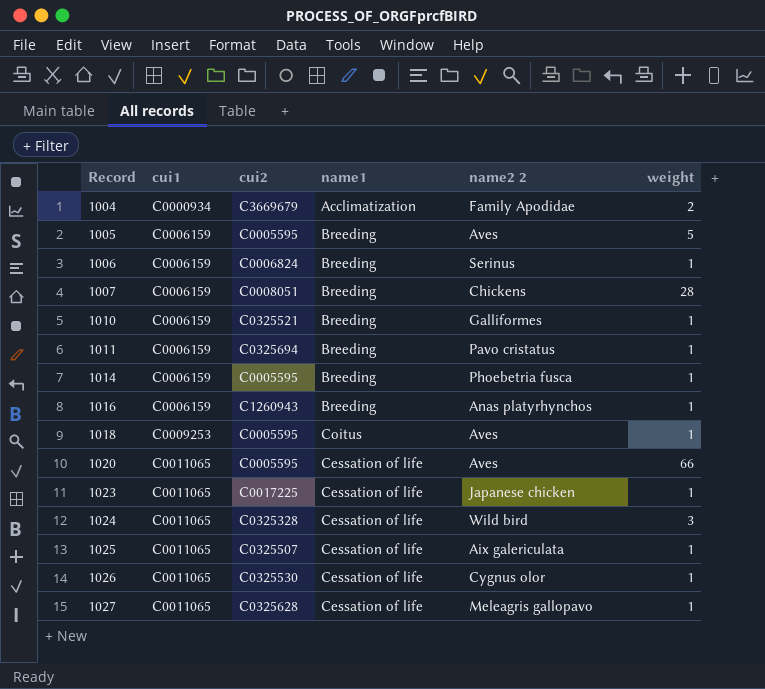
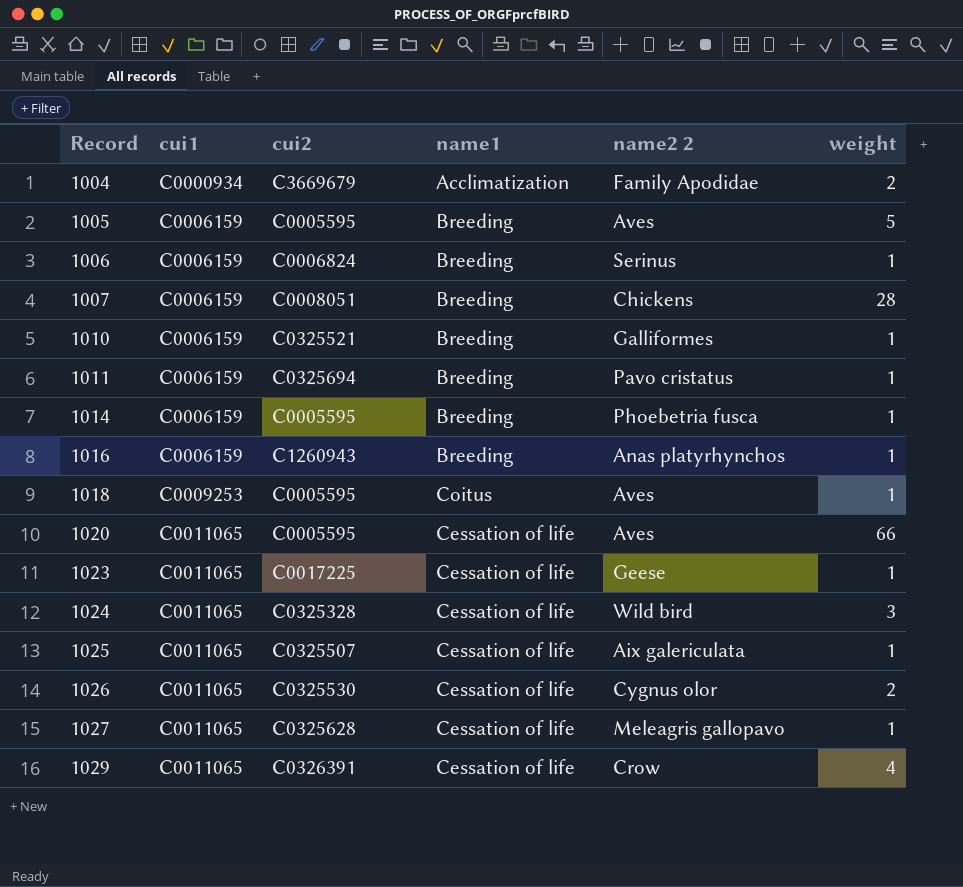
1023 | name2 2: Japanese chicken -> Geese
1026 | weight: 1 -> 2
row 1029: none -> C0011065 | C0326391 | Cessation of life | Crow | 4

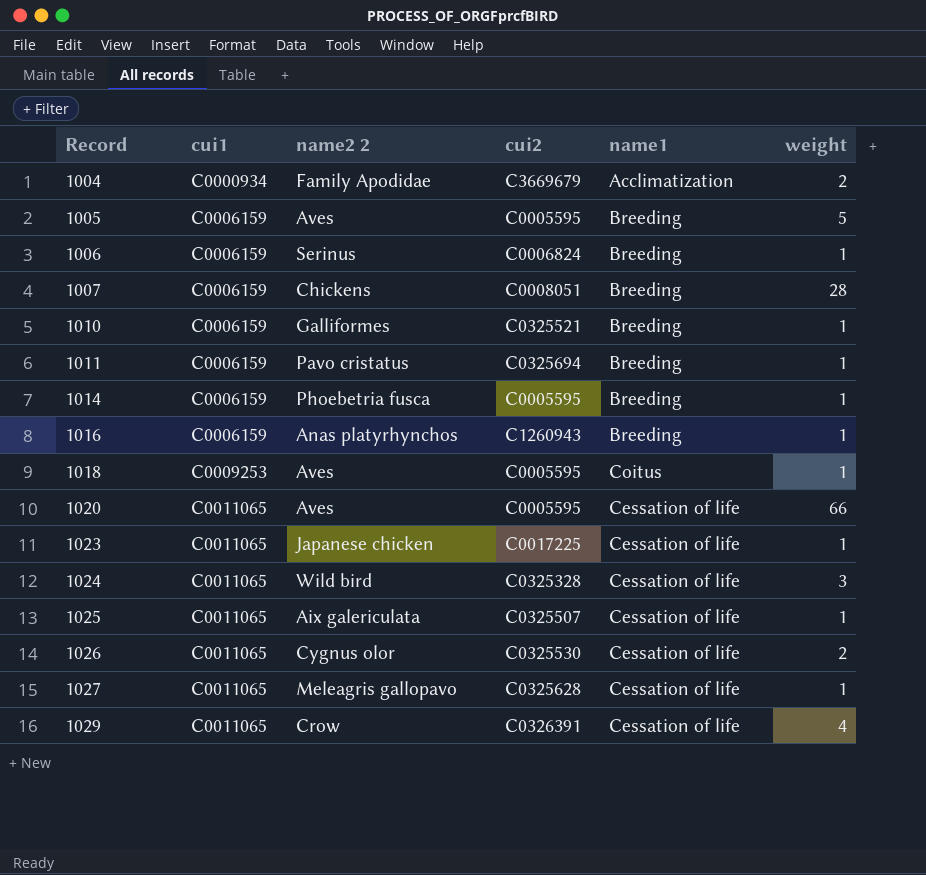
column name2 2 | position: 5 -> 3
1023 | name2 2: Geese -> Japanese chicken

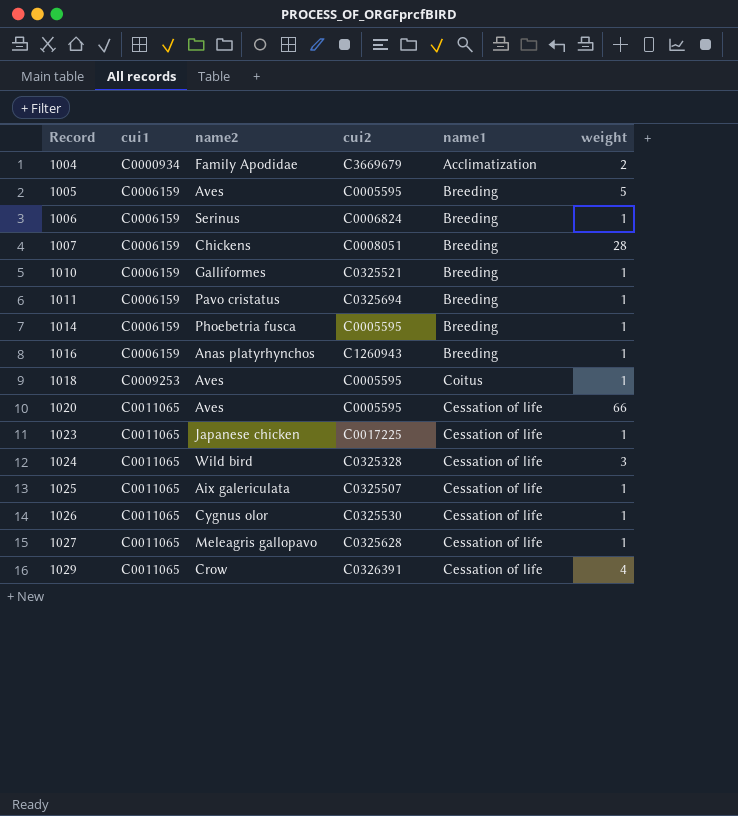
column name: name2 2 -> name2
1026 | weight: 2 -> 1

